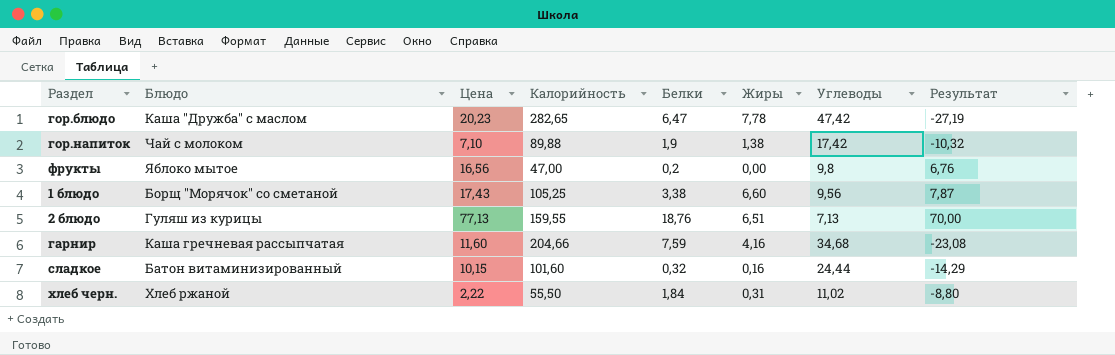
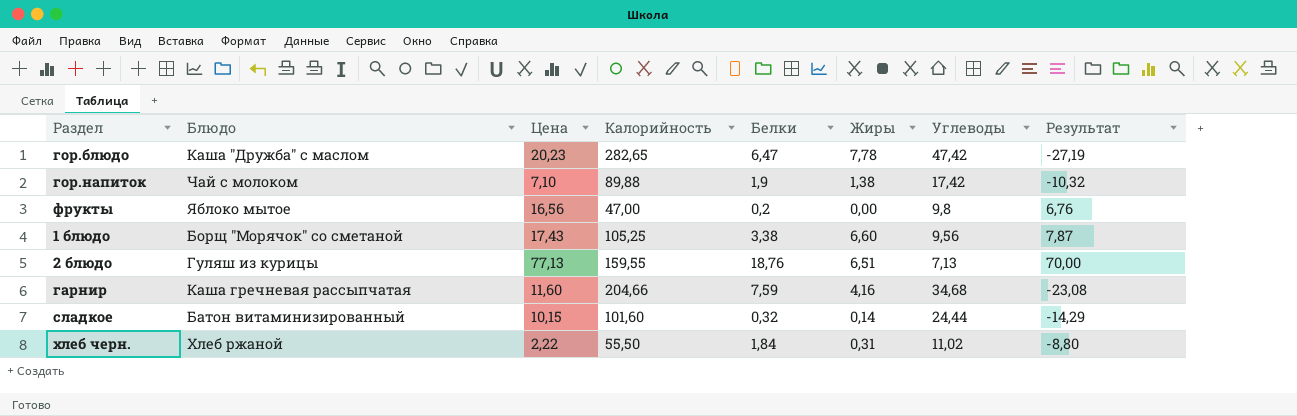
сладкое | Жиры: 0,16 -> 0,14

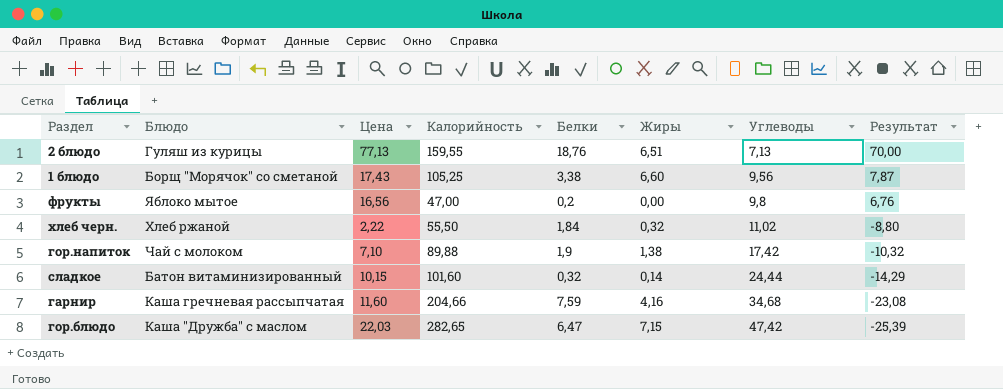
row order: none -> Углеводы ascending
хлеб черн. | Жиры: 0,31 -> 0,32
гор.блюдо | Цена: 20,23 -> 22,03
гор.блюдо | Жиры: 7,78 -> 7,15
гор.блюдо | Результат: -27,19 -> -25,39

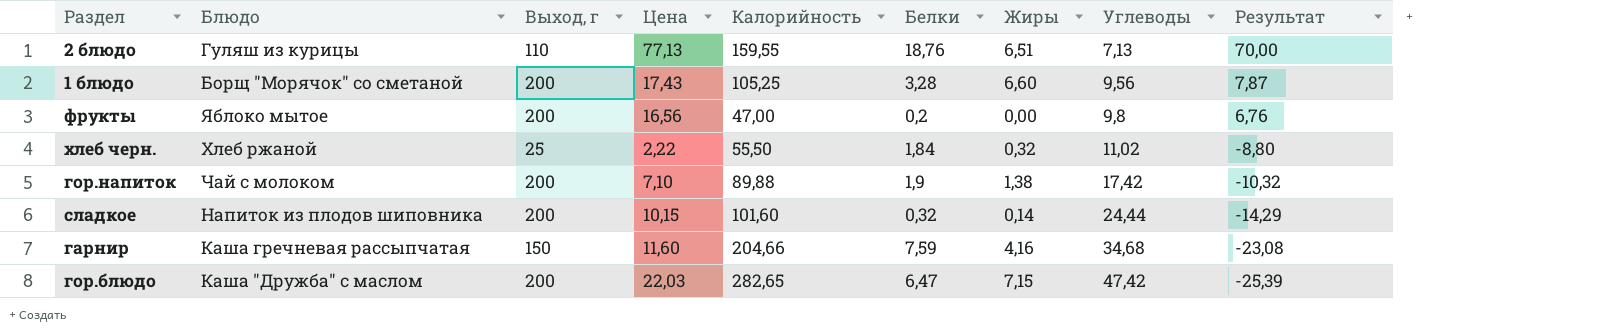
column Выход, г | position: none -> 3
1 блюдо | Белки: 3,38 -> 3,28
сладкое | Блюдо: Батон витаминизированный -> Напиток из плодов шиповника

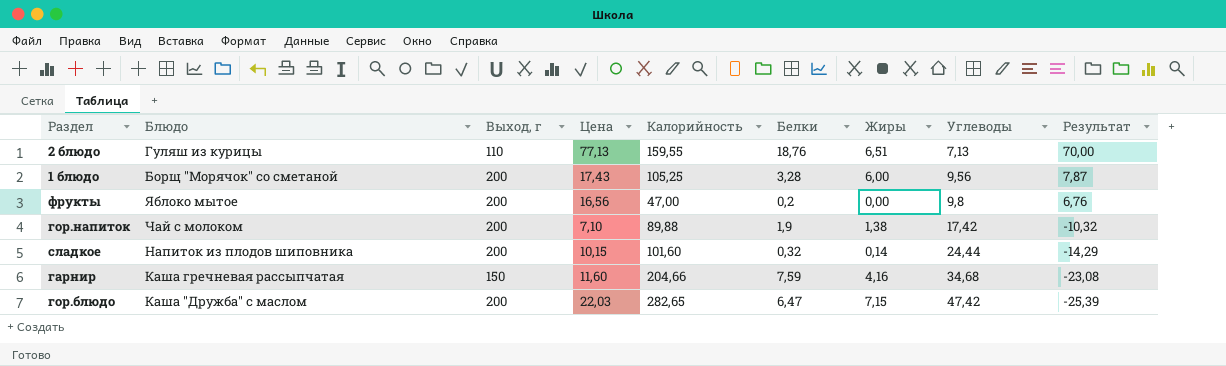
row хлеб черн.: Хлеб ржаной | 25 | 2,22 | 55,50 | 1,84 | 0,32 | 11,02 | -8,80 -> none
1 блюдо | Жиры: 6,60 -> 6,00

